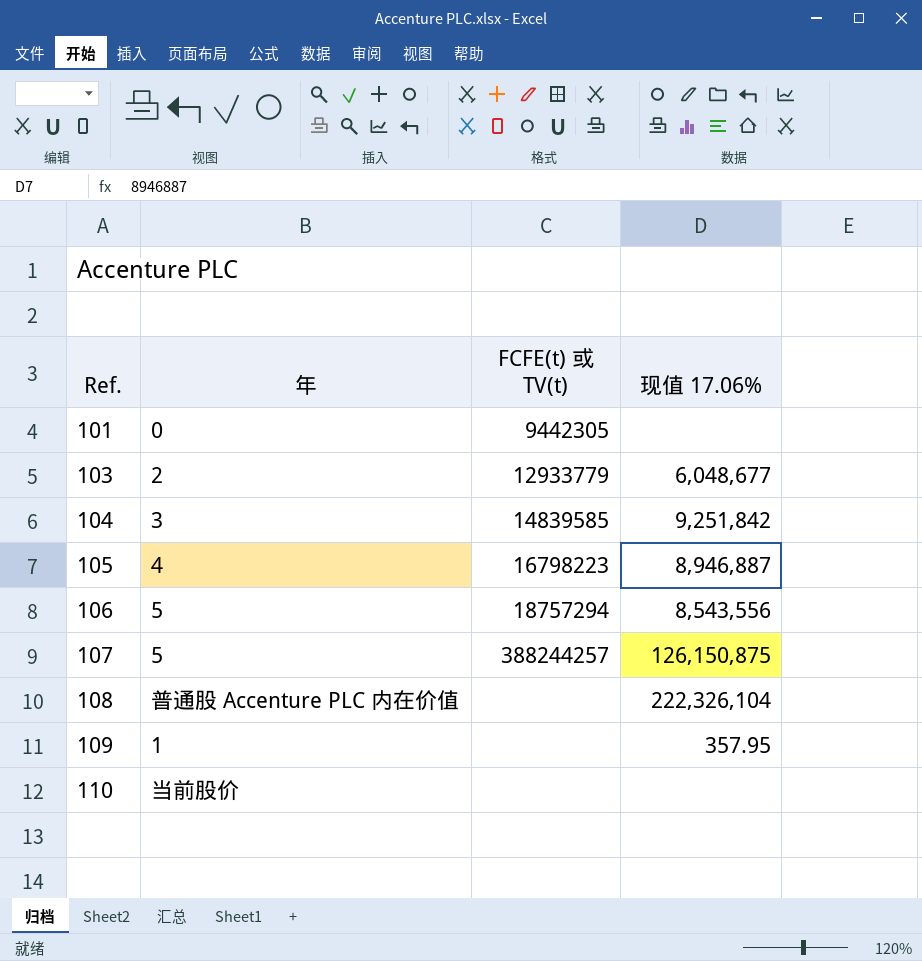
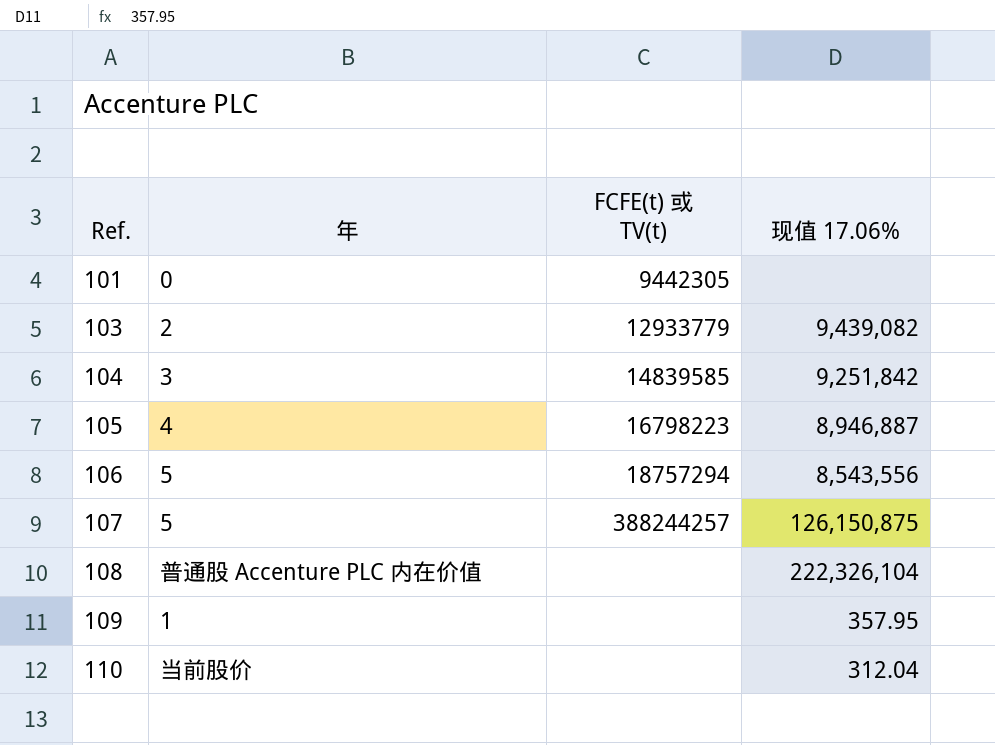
103 | 现值 17.06%: 6,048,677 -> 9,439,082
110 | 现值 17.06%: none -> 312.04

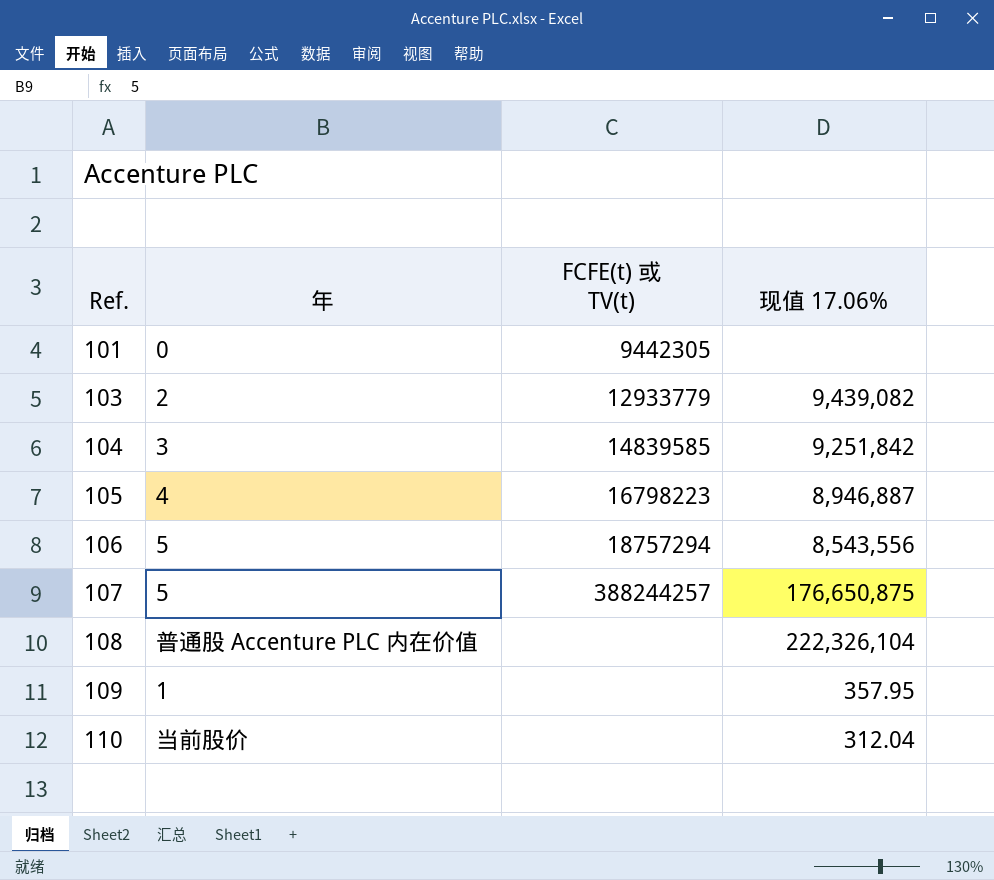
107 | 现值 17.06%: 126,150,875 -> 176,650,875

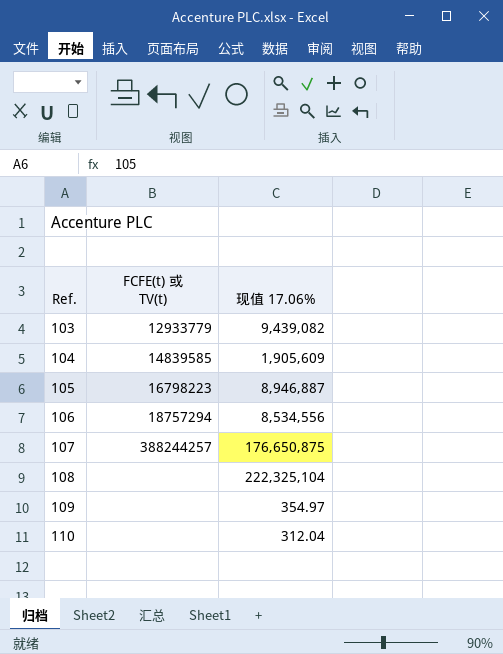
column 年 | position: 2 -> none
row 101: 0 | 9442305 | none -> none
104 | 现值 17.06%: 9,251,842 -> 1,905,609
106 | 现值 17.06%: 8,543,556 -> 8,534,556
108 | 现值 17.06%: 222,326,104 -> 222,325,104
109 | 现值 17.06%: 357.95 -> 354.97

